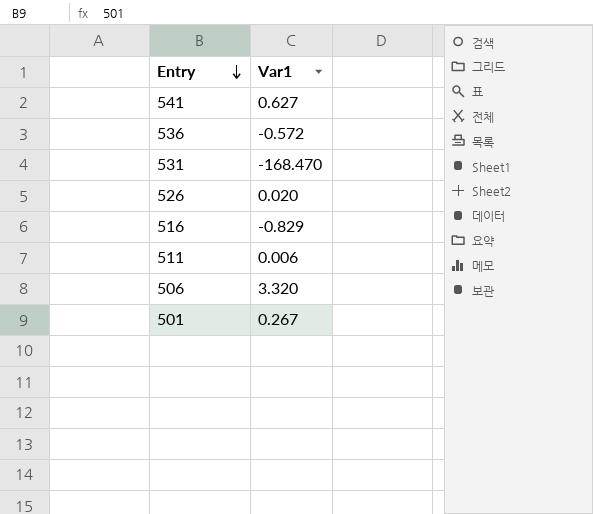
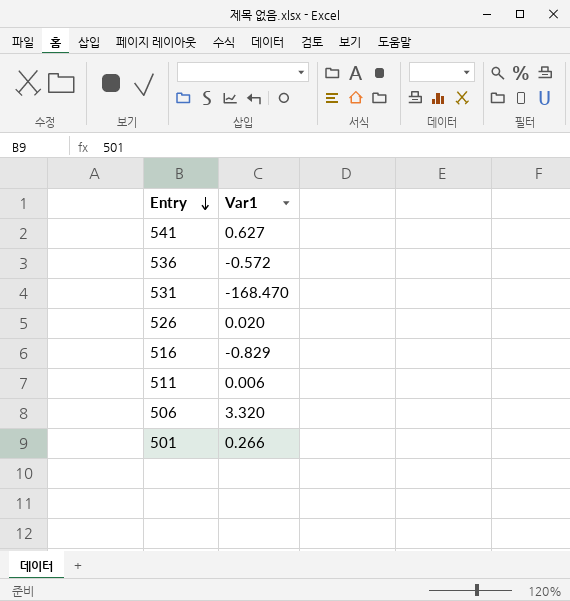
501 | Var1: 0.267 -> 0.266

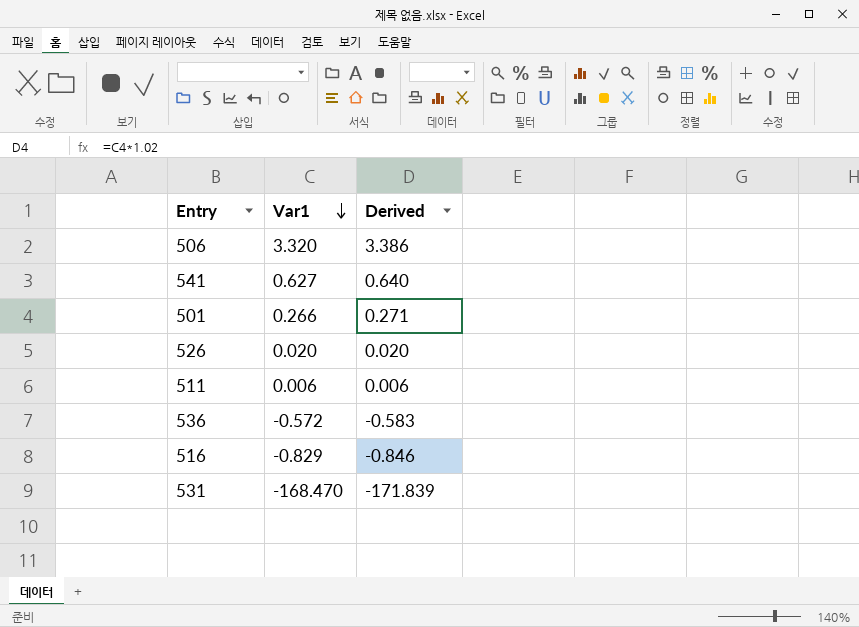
row order: Entry descending -> Var1 descending
column Derived | formula: none -> [Var1] * 1.02

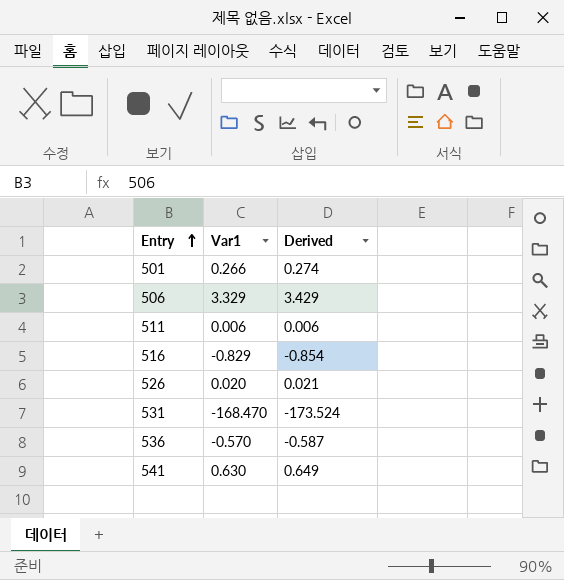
row order: Var1 descending -> Entry ascending
column Derived | formula: [Var1] * 1.02 -> [Var1] * 1.03
506 | Var1: 3.320 -> 3.329
536 | Var1: -0.572 -> -0.570
541 | Var1: 0.627 -> 0.630

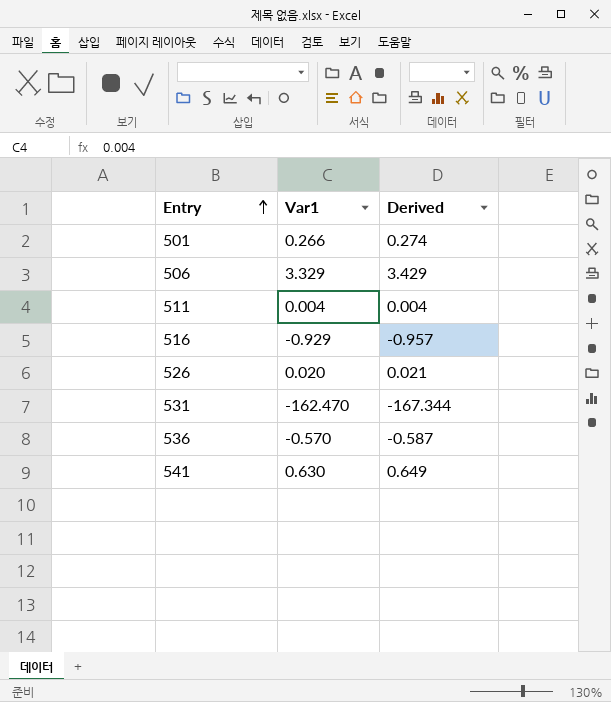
511 | Var1: 0.006 -> 0.004
511 | Derived: 0.006 -> 0.004
516 | Var1: -0.829 -> -0.929
516 | Derived: -0.854 -> -0.957
531 | Var1: -168.470 -> -162.470
531 | Derived: -173.524 -> -167.344

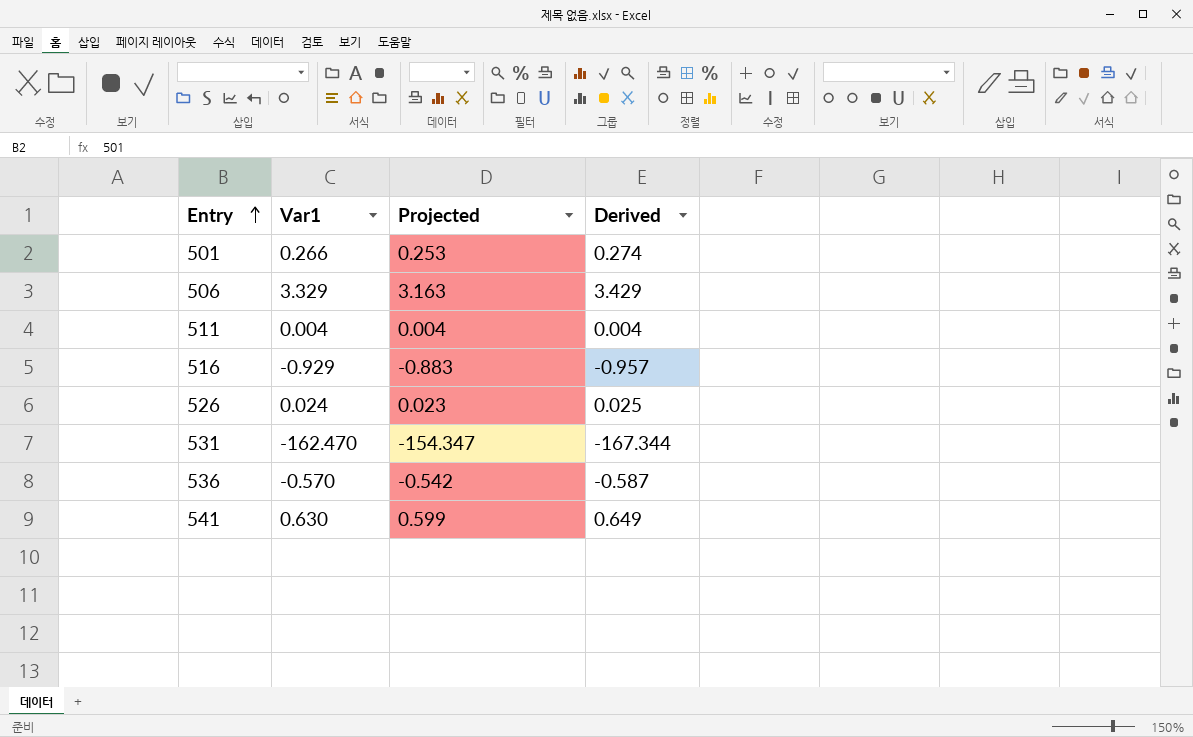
column Projected | formula: none -> [Var1] * 0.95
526 | Var1: 0.020 -> 0.024
526 | Derived: 0.021 -> 0.025

